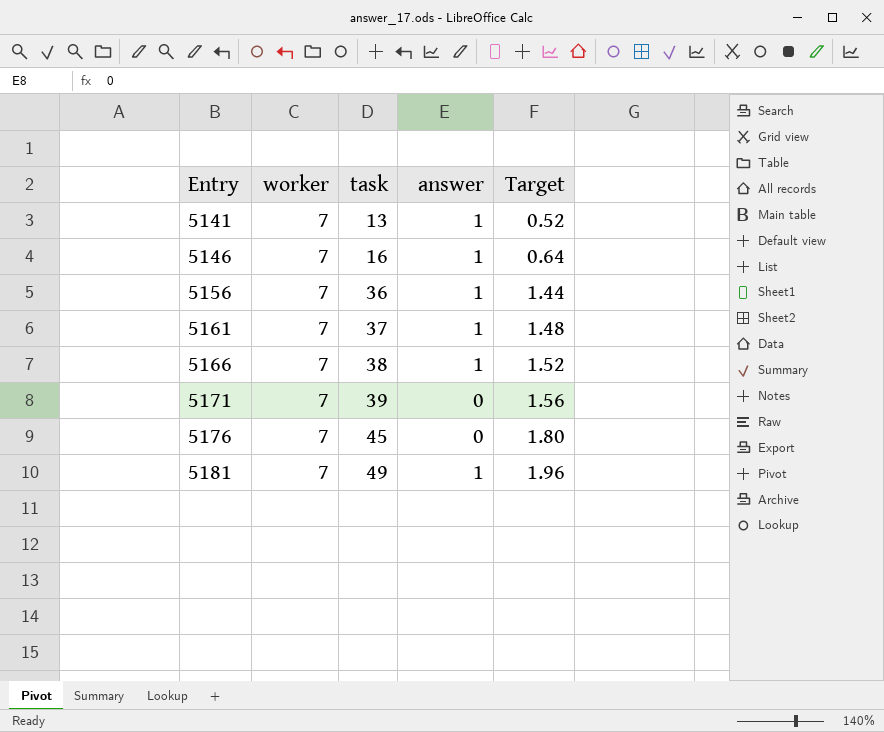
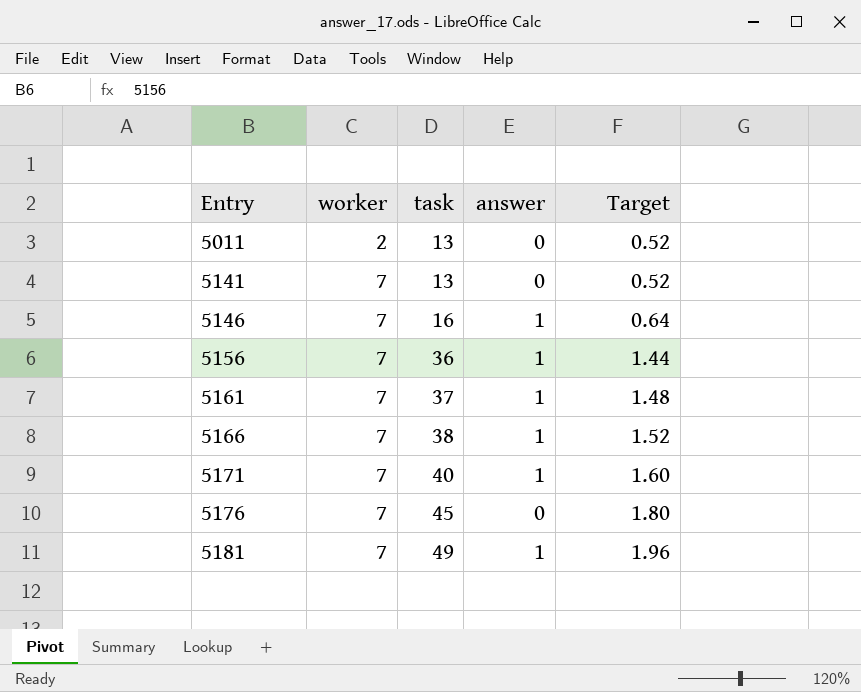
row 5011: none -> 2 | 13 | 0 | 0.52
5141 | answer: 1 -> 0
5171 | task: 39 -> 40
5171 | answer: 0 -> 1
5171 | Target: 1.56 -> 1.60

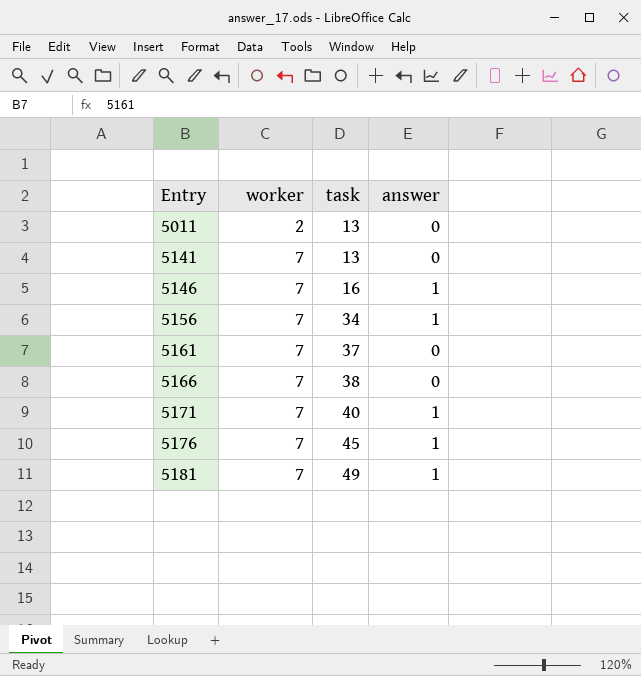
column Target | formula: [task] * 0.04 -> none
5156 | task: 36 -> 34
5161 | answer: 1 -> 0
5166 | answer: 1 -> 0
5176 | answer: 0 -> 1

